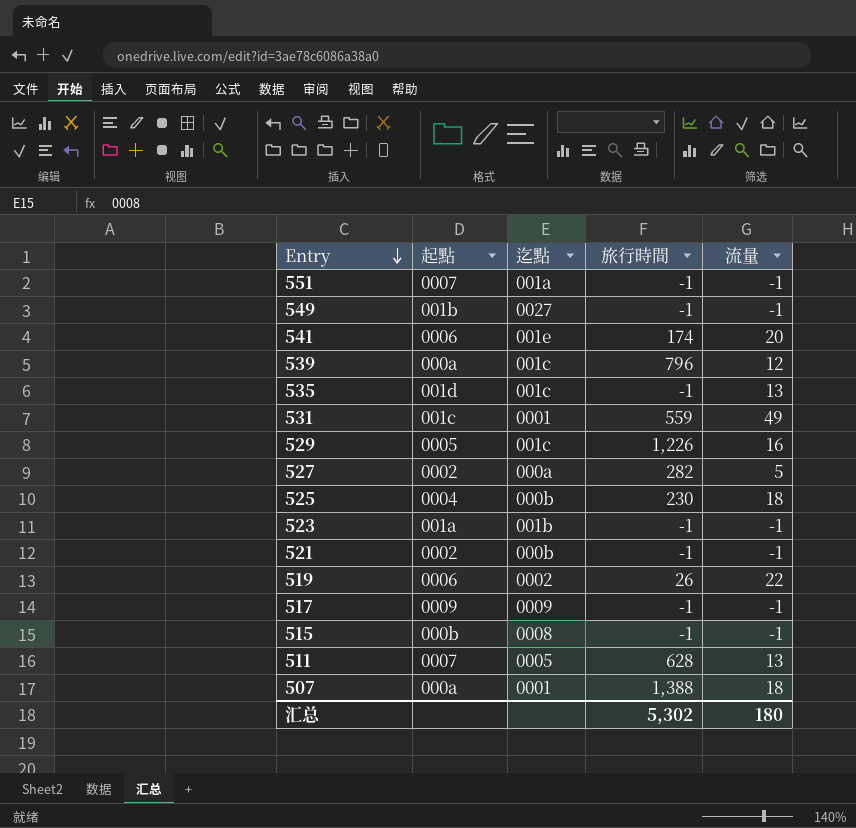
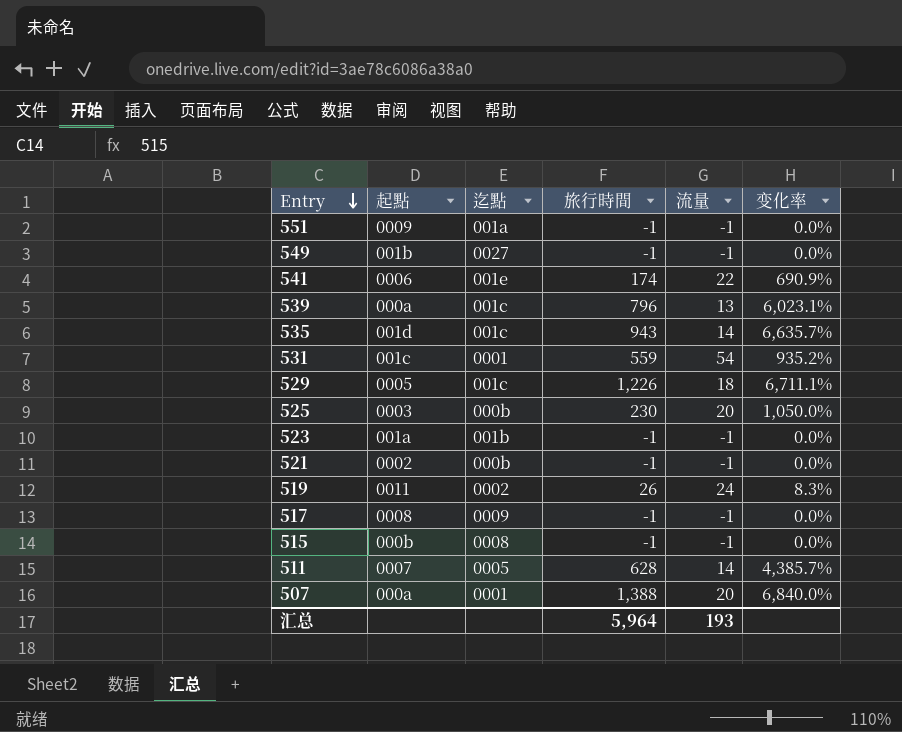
column 变化率 | formula: none -> ([旅行時間] - [流量]) / [流量]
row 527: 0002 | 000a | 282 | 5 -> none
551 | 起點: 0007 -> 0009
541 | 流量: 20 -> 22
539 | 流量: 12 -> 13
535 | 旅行時間: -1 -> 943
535 | 流量: 13 -> 14
531 | 流量: 49 -> 54
529 | 流量: 16 -> 18
525 | 起點: 0004 -> 0003
525 | 流量: 18 -> 20
519 | 起點: 0006 -> 0011
519 | 流量: 22 -> 24
517 | 起點: 0009 -> 0008
511 | 流量: 13 -> 14
507 | 流量: 18 -> 20
汇总 | 旅行時間: 5,302 -> 5,964
汇总 | 流量: 180 -> 193

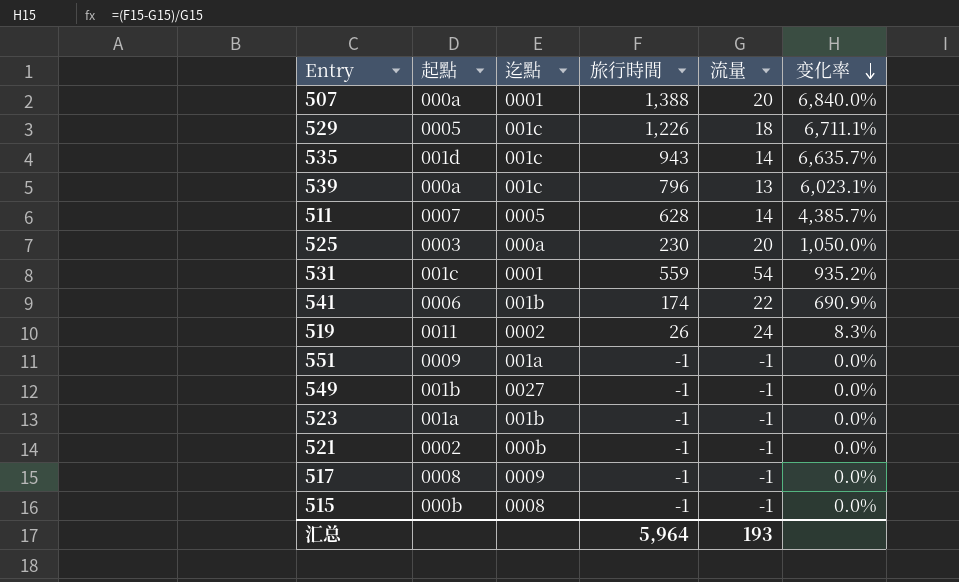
row order: Entry descending -> 变化率 descending
525 | 迄點: 000b -> 000a
541 | 迄點: 001e -> 001b

